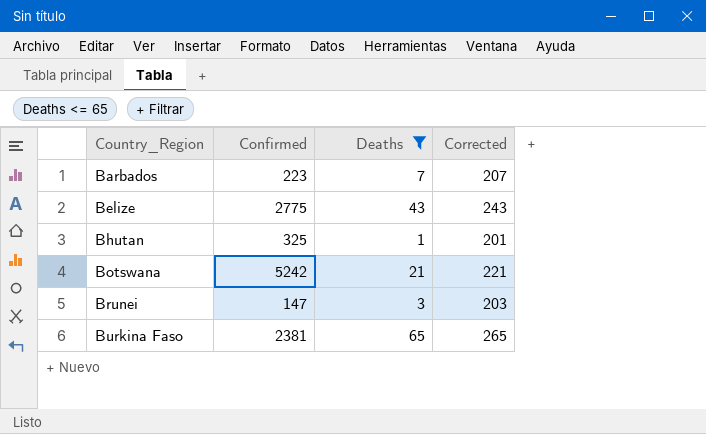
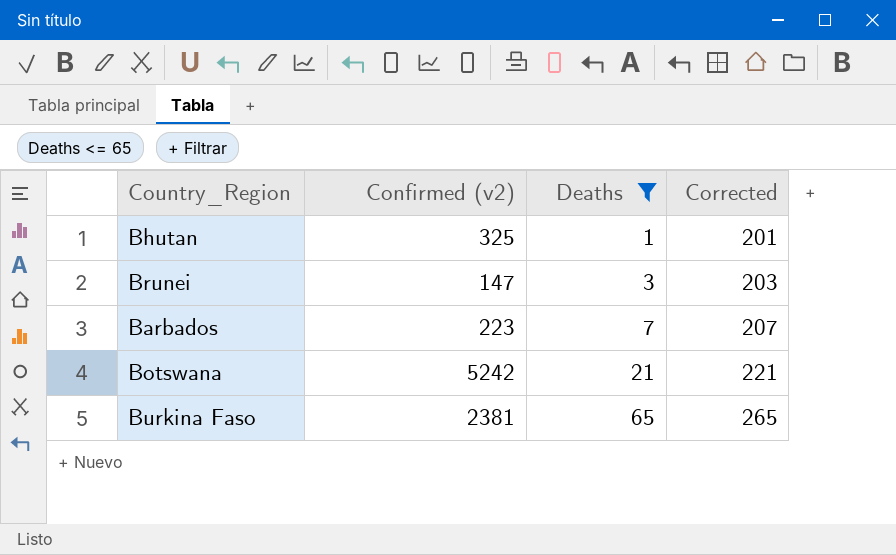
row order: Country_Region ascending -> Deaths ascending
column name: Confirmed -> Confirmed (v2)
row Belize: 2775 | 43 | 243 -> none

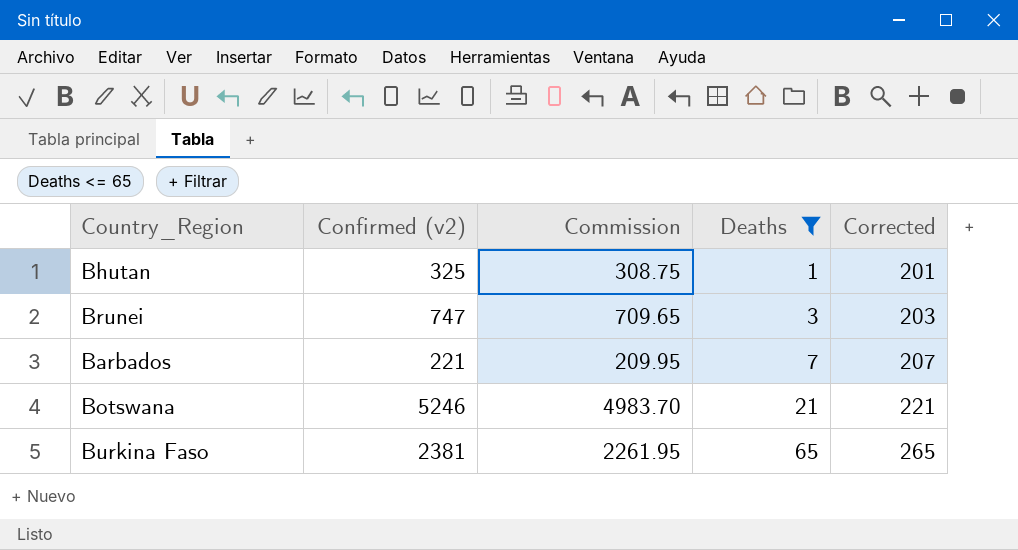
column Commission | formula: none -> [Confirmed (v2)] * 0.95
Brunei | Confirmed (v2): 147 -> 747
Barbados | Confirmed (v2): 223 -> 221
Botswana | Confirmed (v2): 5242 -> 5246

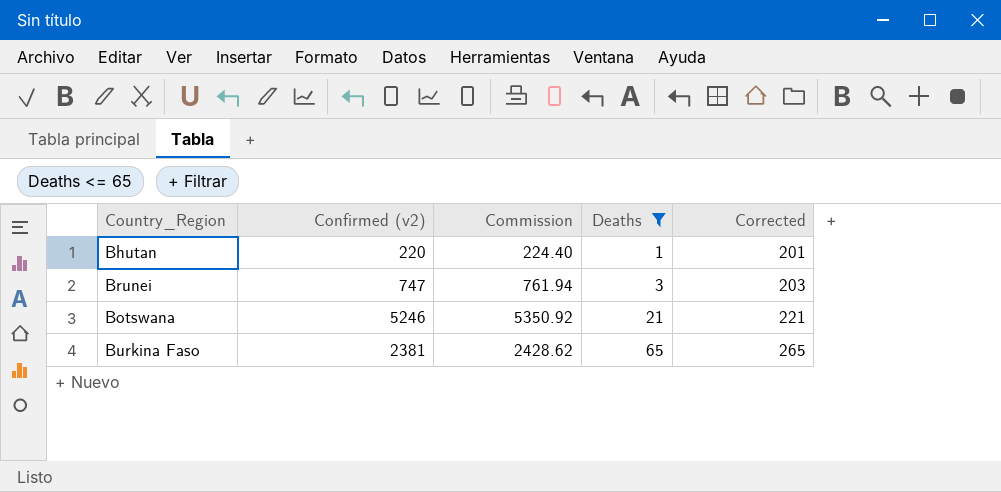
column Commission | formula: [Confirmed (v2)] * 0.95 -> [Confirmed (v2)] * 1.02
row Barbados: 221 | 209.95 | 7 | 207 -> none
Bhutan | Confirmed (v2): 325 -> 220

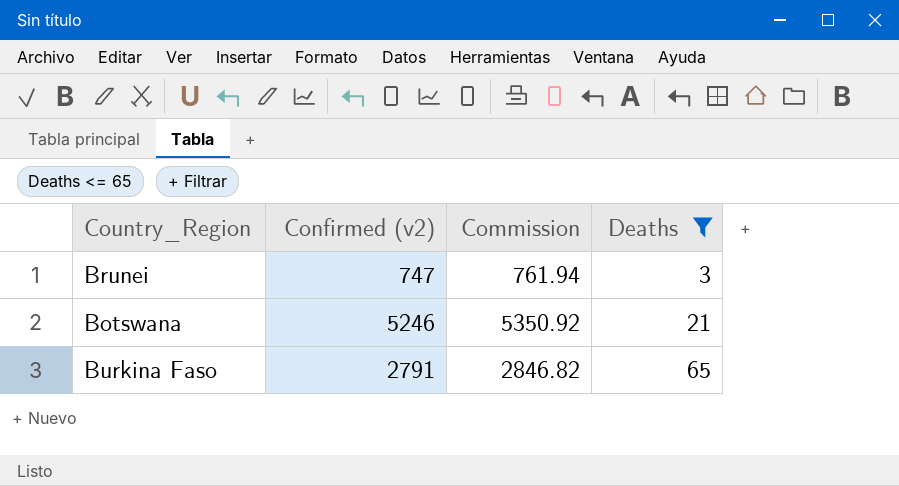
column Corrected | formula: [Deaths] + 200 -> none
row Bhutan: 220 | 224.40 | 1 | 201 -> none
Burkina Faso | Confirmed (v2): 2381 -> 2791
Burkina Faso | Commission: 2428.62 -> 2846.82

